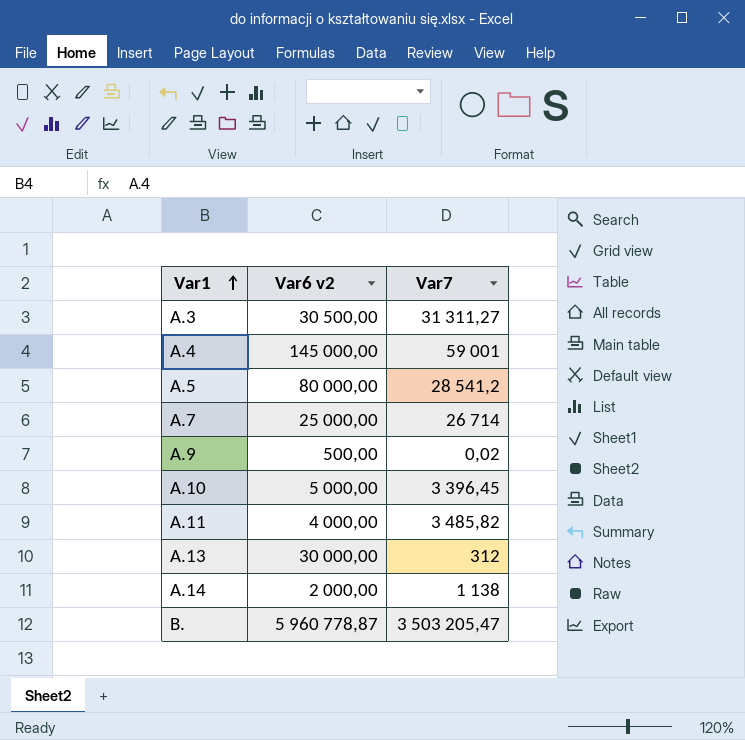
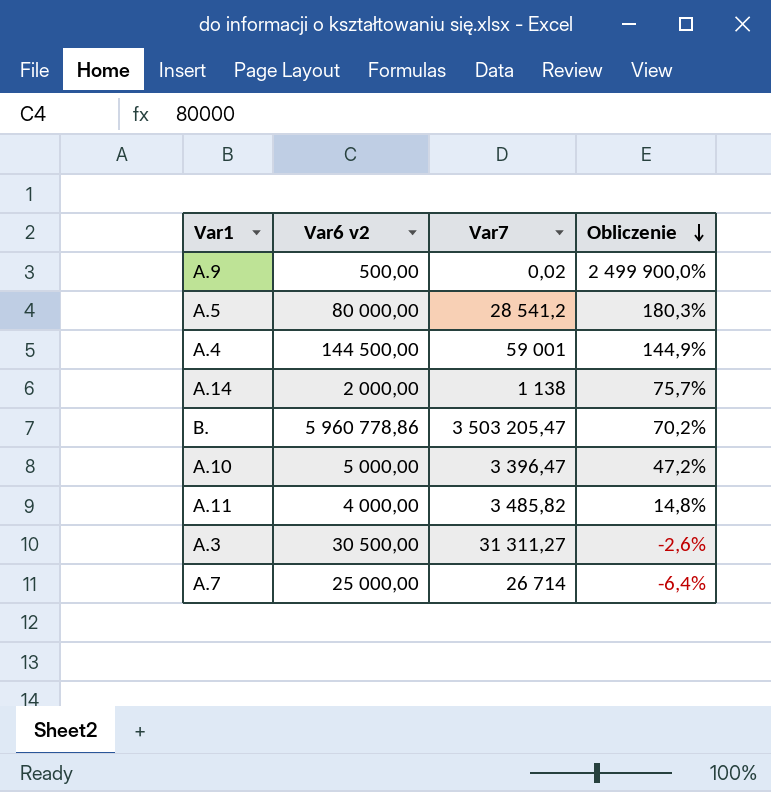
row order: Var1 ascending -> Obliczenie descending
column Obliczenie | formula: none -> ([Var6 v2] - [Var7]) / [Var7]
row A.13: 30 000,00 | 312 -> none
A.4 | Var6 v2: 145 000,00 -> 144 500,00
B. | Var6 v2: 5 960 778,87 -> 5 960 778,86
A.10 | Var7: 3 396,45 -> 3 396,47

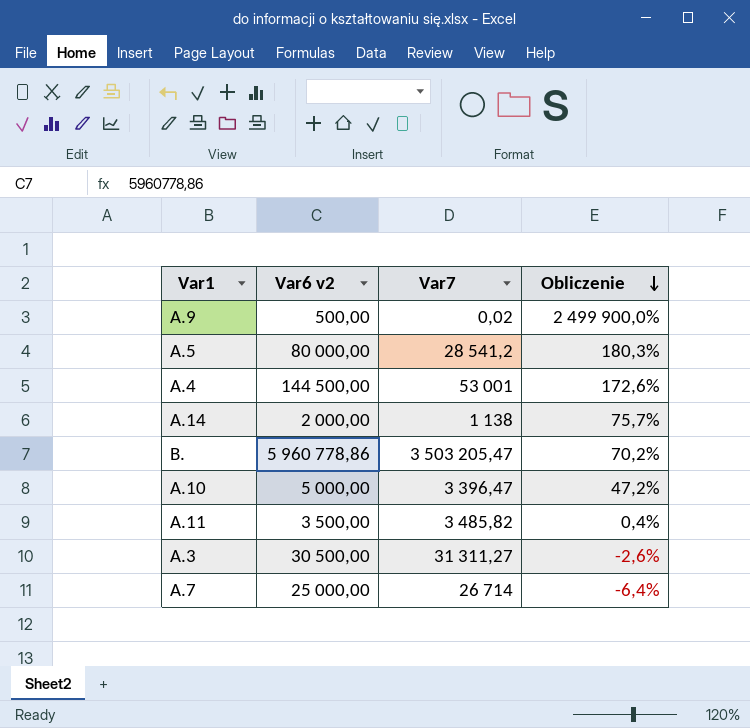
A.4 | Var7: 59 001 -> 53 001
A.4 | Obliczenie: 144,9% -> 172,6%
A.11 | Var6 v2: 4 000,00 -> 3 500,00
A.11 | Obliczenie: 14,8% -> 0,4%

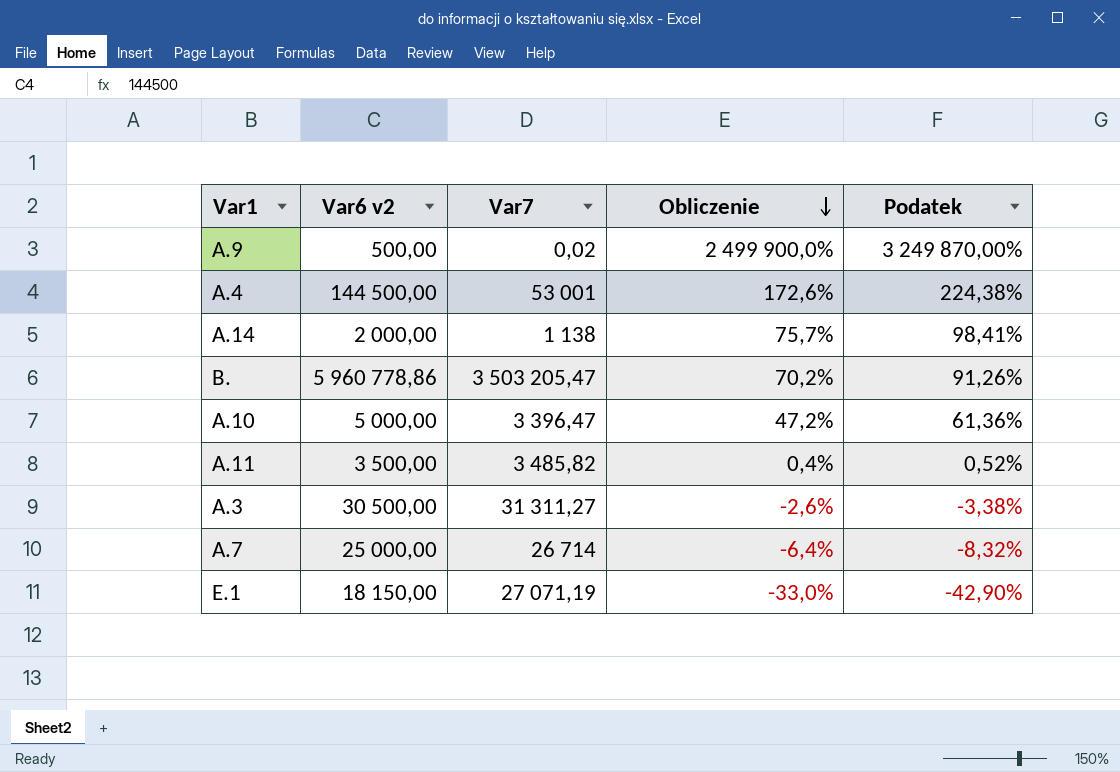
column Podatek | formula: none -> [Obliczenie] * 1,3
row A.5: 80 000,00 | 28 541,2 | 180,3% -> none
row E.1: none -> 18 150,00 | 27 071,19 | -33,0% | -42,90%

